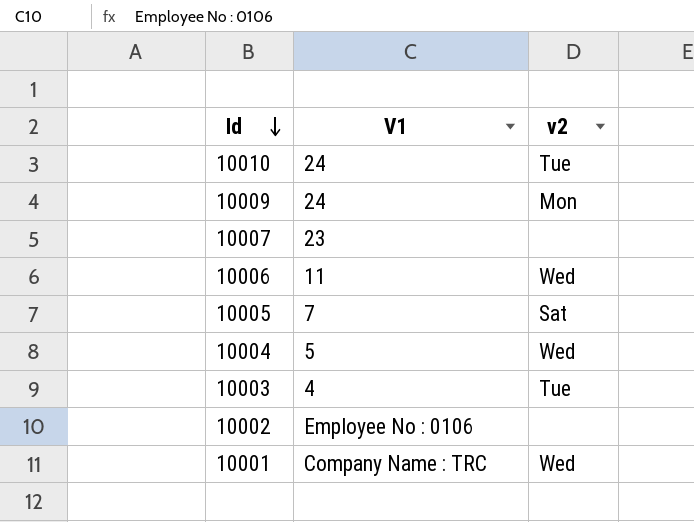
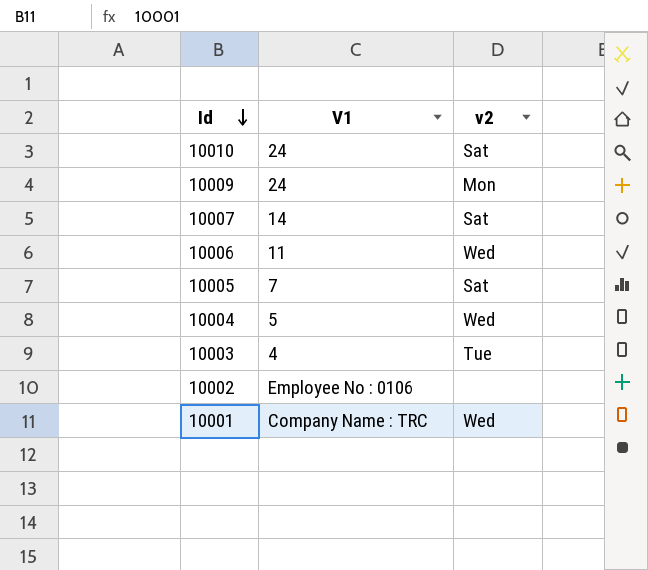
10010 | v2: Tue -> Sat
10007 | V1: 23 -> 14
10007 | v2: none -> Sat

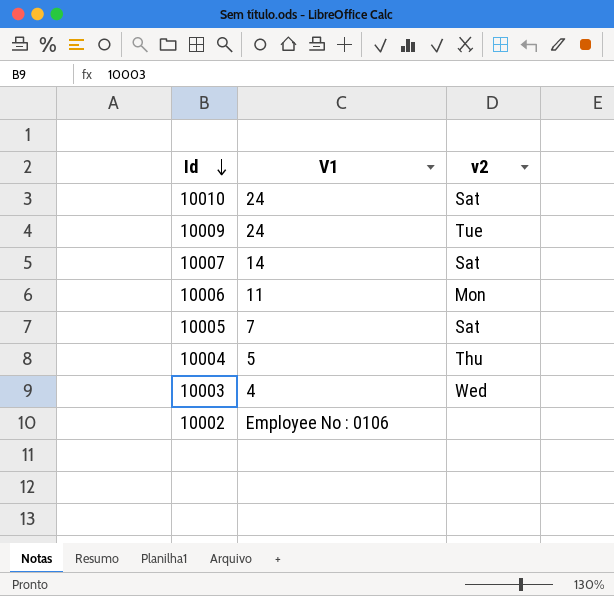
row 10001: Company Name : TRC | Wed -> none
10009 | v2: Mon -> Tue
10006 | v2: Wed -> Mon
10004 | v2: Wed -> Thu
10003 | v2: Tue -> Wed

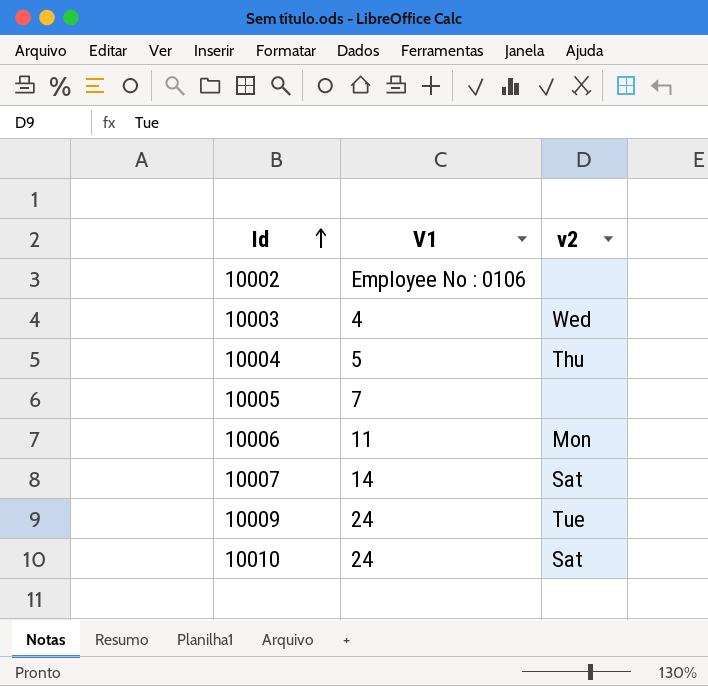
row order: Id descending -> Id ascending
10005 | v2: Sat -> none

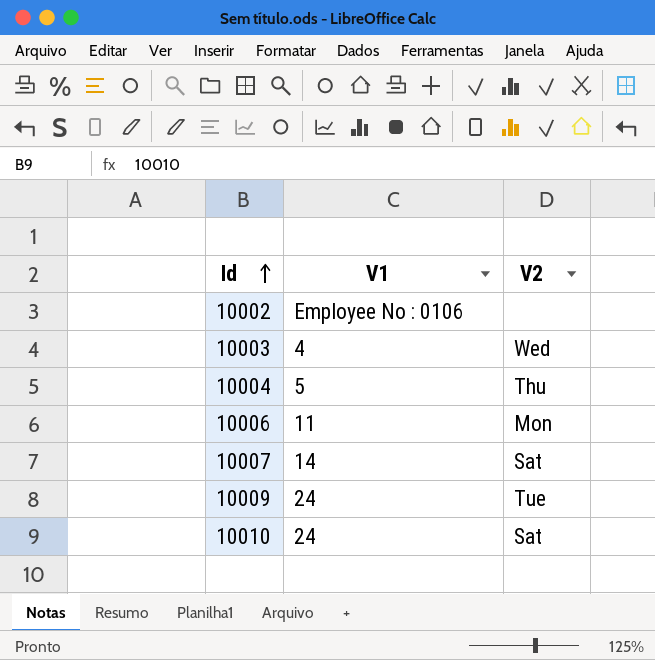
column name: v2 -> V2
row 10005: 7 | none -> none

